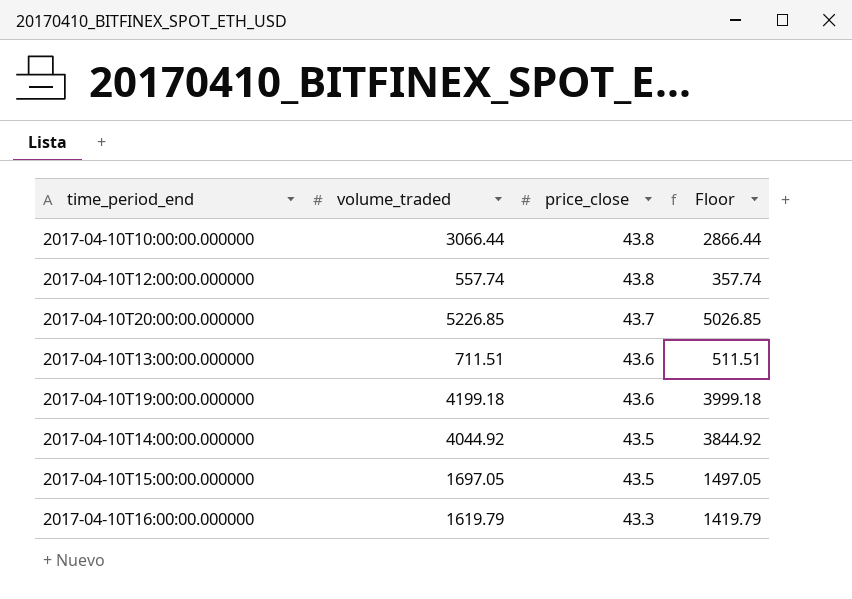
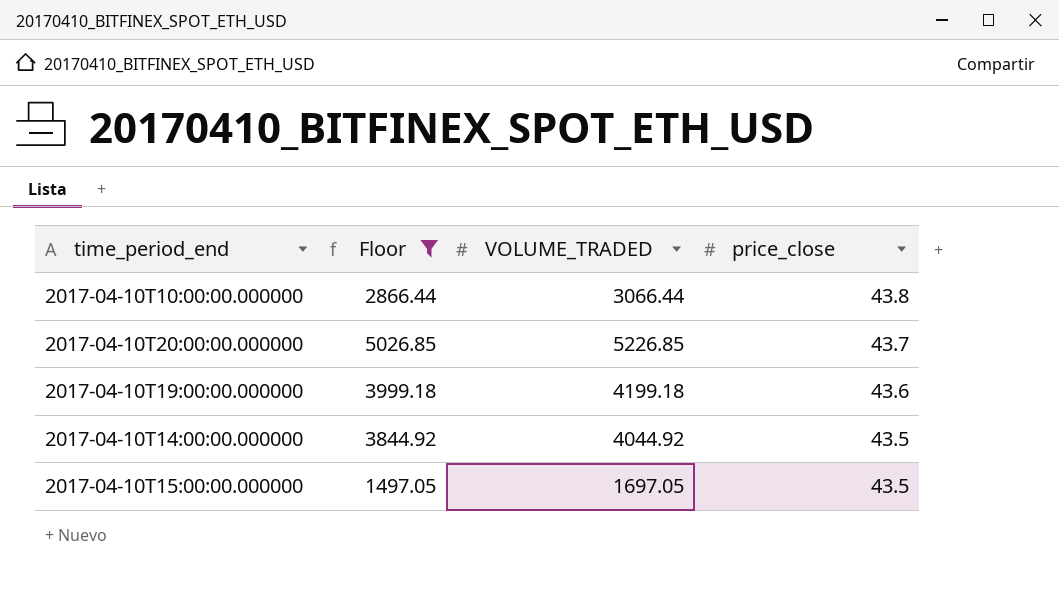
filter: none -> Floor >= 1497.05
column Floor | position: 4 -> 2
column name: volume_traded -> VOLUME_TRADED

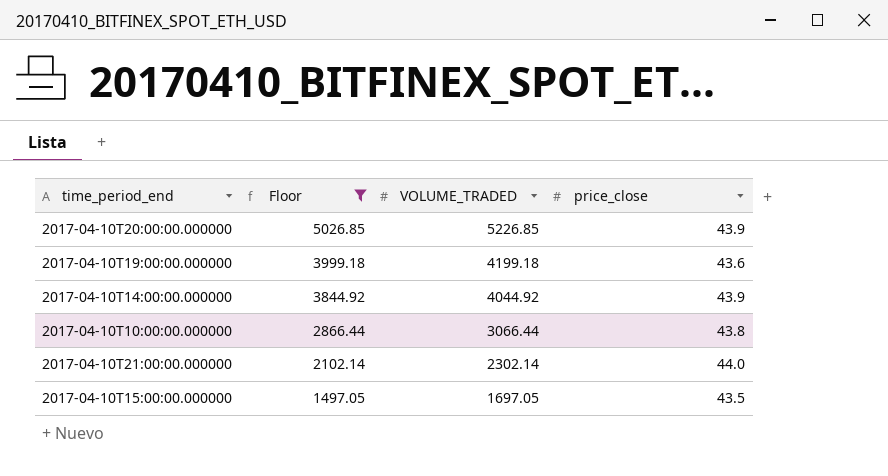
row order: price_close descending -> Floor descending
2017-04-10T20:00:00.000000 | price_close: 43.7 -> 43.9
2017-04-10T14:00:00.000000 | price_close: 43.5 -> 43.9
row 2017-04-10T21:00:00.000000: none -> 2102.14 | 2302.14 | 44.0

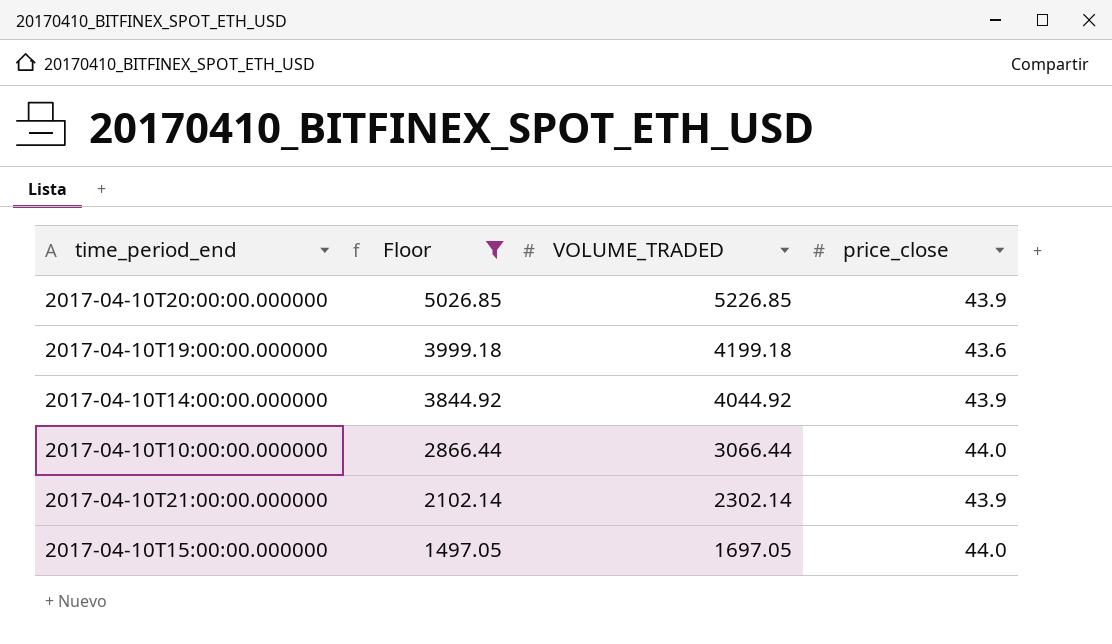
2017-04-10T10:00:00.000000 | price_close: 43.8 -> 44.0
2017-04-10T21:00:00.000000 | price_close: 44.0 -> 43.9
2017-04-10T15:00:00.000000 | price_close: 43.5 -> 44.0

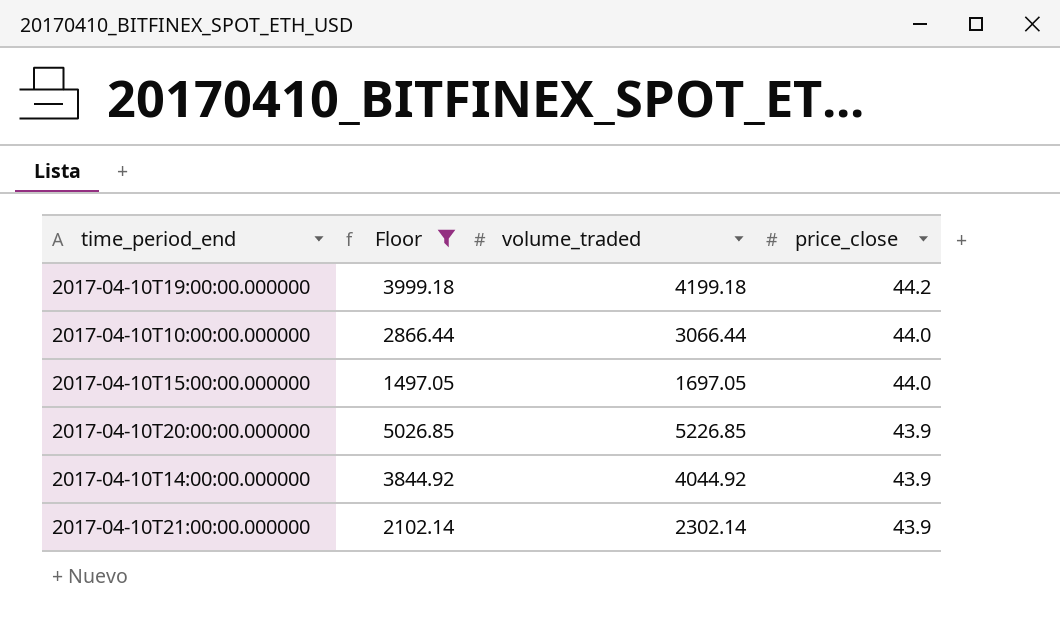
row order: Floor descending -> price_close descending
column name: VOLUME_TRADED -> volume_traded
2017-04-10T19:00:00.000000 | price_close: 43.6 -> 44.2

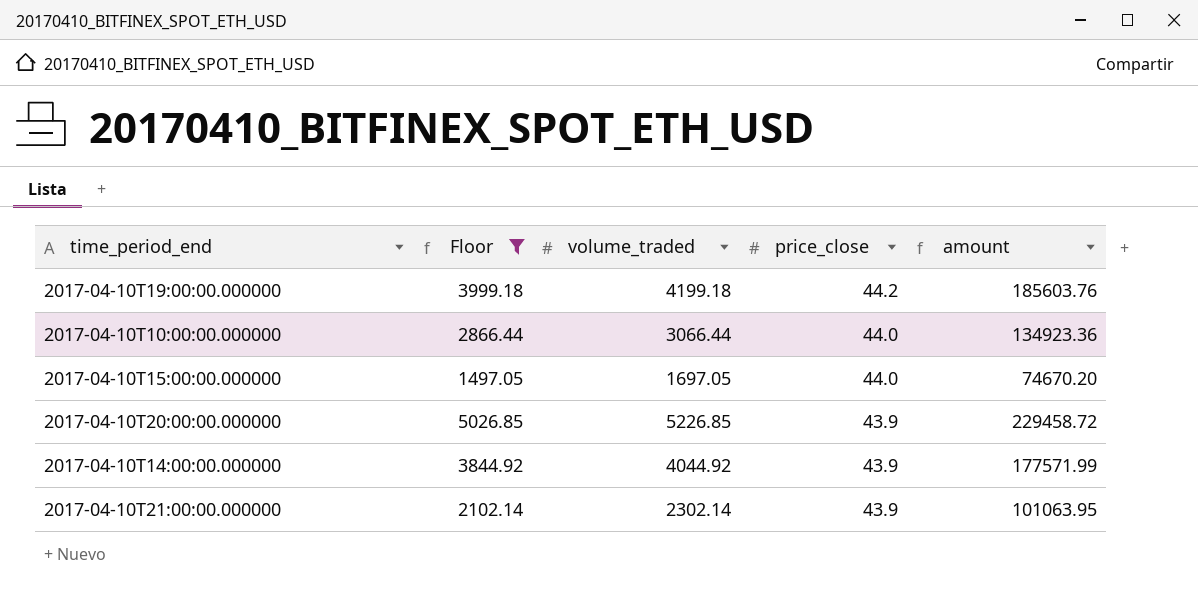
column amount | formula: none -> [volume_traded] * [price_close]

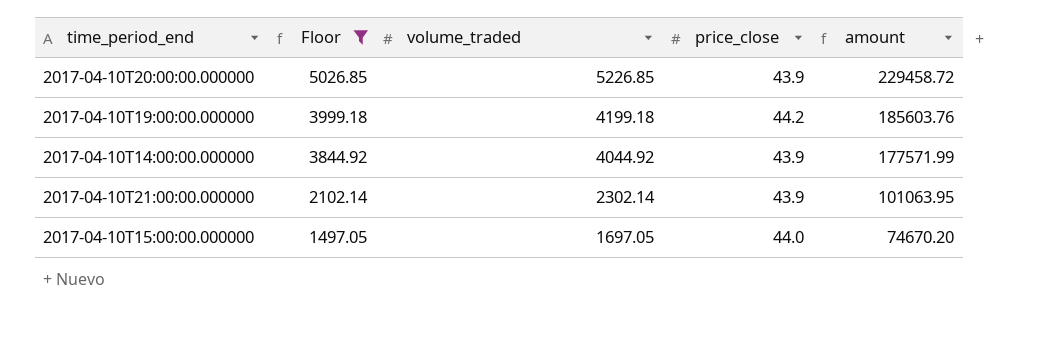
row order: price_close descending -> Floor descending
row 2017-04-10T10:00:00.000000: 2866.44 | 3066.44 | 44.0 | 134923.36 -> none

